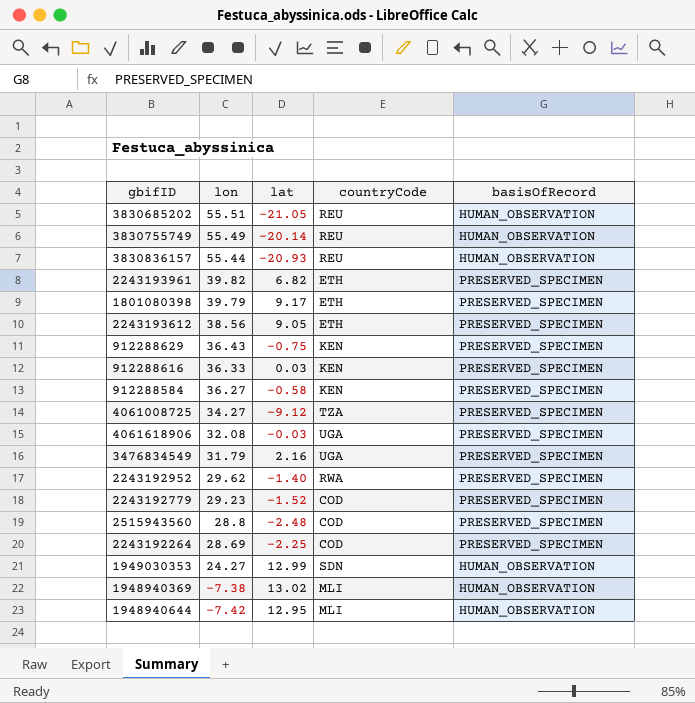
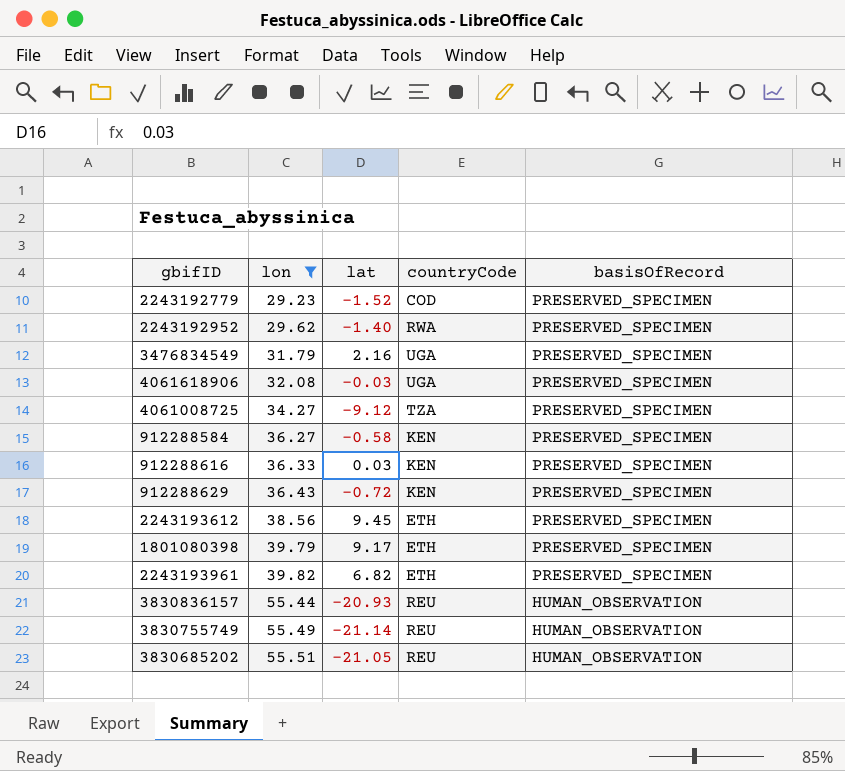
filter: none -> lon >= 29.23
row order: lon descending -> lon ascending
912288629 | lat: -0.75 -> -0.72
2243193612 | lat: 9.05 -> 9.45
3830755749 | lat: -20.14 -> -21.14

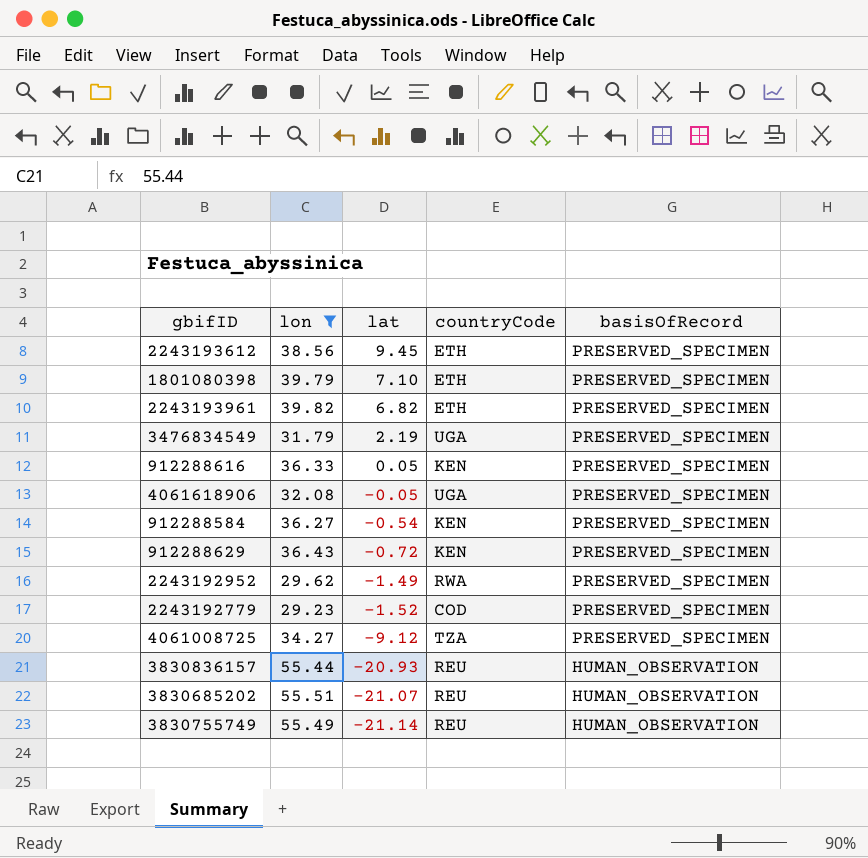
row order: lon ascending -> lat descending
1801080398 | lat: 9.17 -> 7.10
3476834549 | lat: 2.16 -> 2.19
912288616 | lat: 0.03 -> 0.05
4061618906 | lat: -0.03 -> -0.05
912288584 | lat: -0.58 -> -0.54
2243192952 | lat: -1.40 -> -1.49
3830685202 | lat: -21.05 -> -21.07

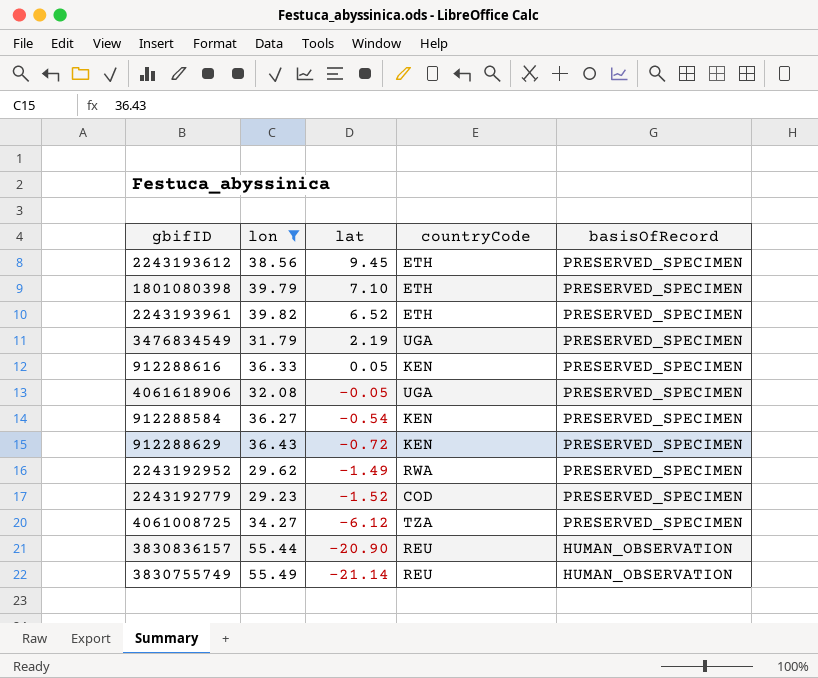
row 3830685202: 55.51 | -21.07 | REU | HUMAN_OBSERVATION -> none
2243193961 | lat: 6.82 -> 6.52
4061008725 | lat: -9.12 -> -6.12
3830836157 | lat: -20.93 -> -20.90

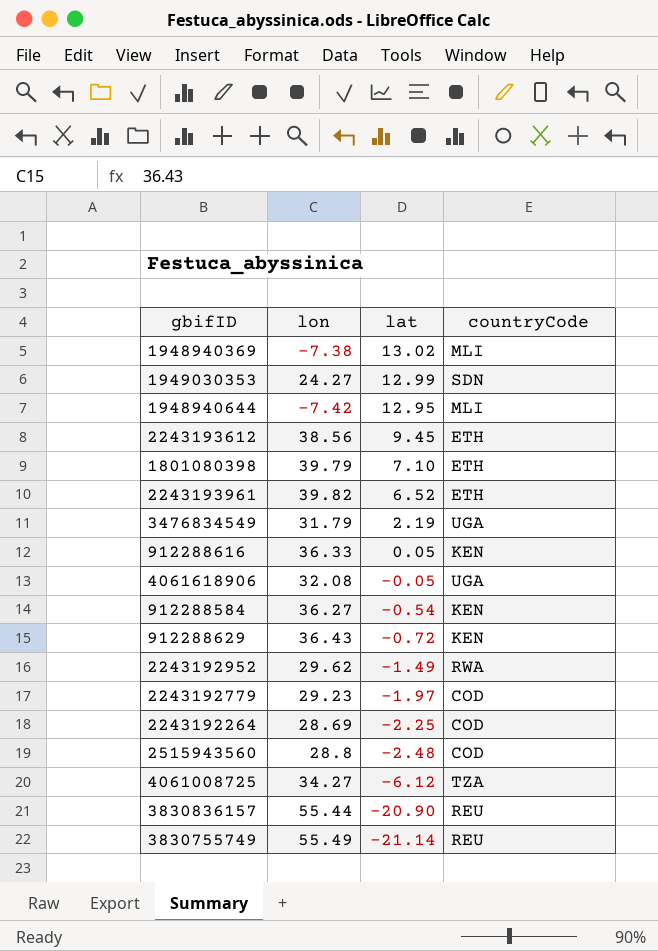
filter: lon >= 29.23 -> none
column basisOfRecord | position: 5 -> none
2243192779 | lat: -1.52 -> -1.97

